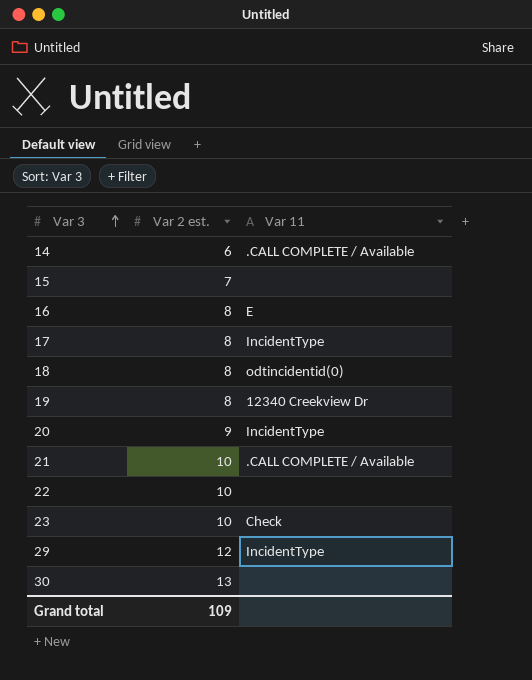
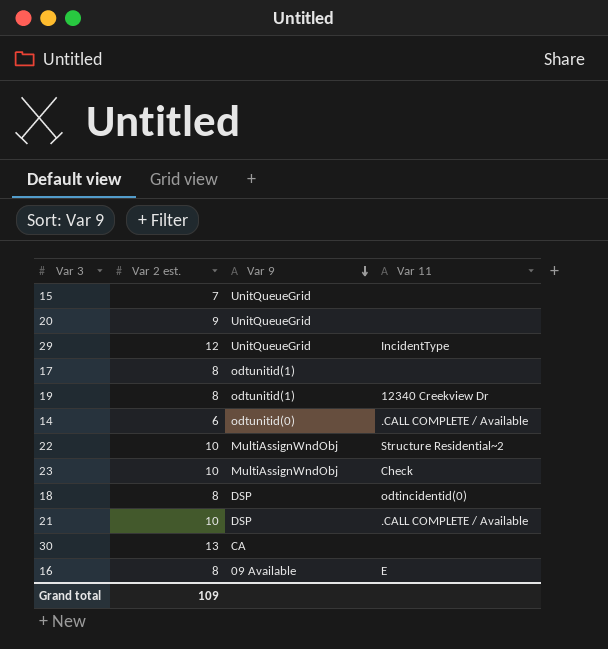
row order: Var 3 ascending -> Var 9 descending
column Var 9 | position: none -> 3
20 | Var 11: IncidentType -> none
17 | Var 11: IncidentType -> none
22 | Var 11: none -> Structure Residential~2

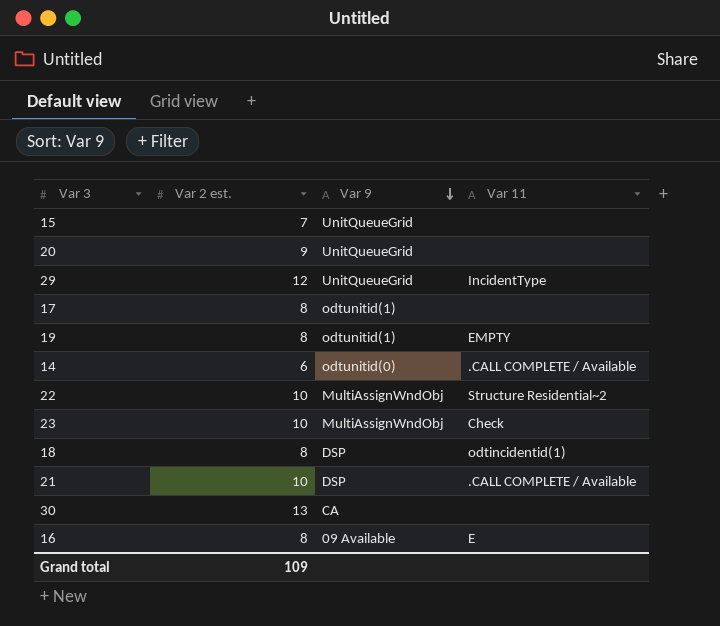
19 | Var 11: 12340 Creekview Dr -> EMPTY
18 | Var 11: odtincidentid(0) -> odtincidentid(1)

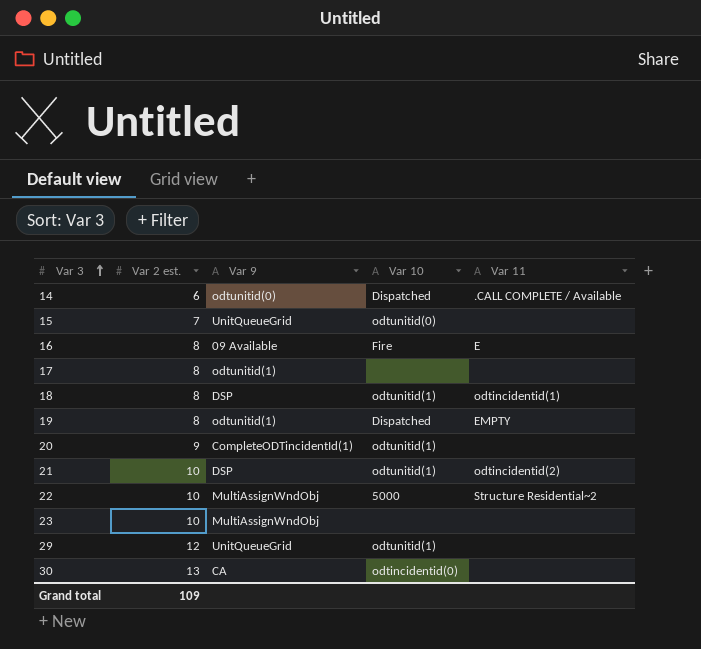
row order: Var 9 descending -> Var 3 ascending
column Var 10 | position: none -> 4
20 | Var 9: UnitQueueGrid -> CompleteODTincidentId(1)
21 | Var 11: .CALL COMPLETE / Available -> odtincidentid(2)
23 | Var 11: Check -> none
29 | Var 11: IncidentType -> none

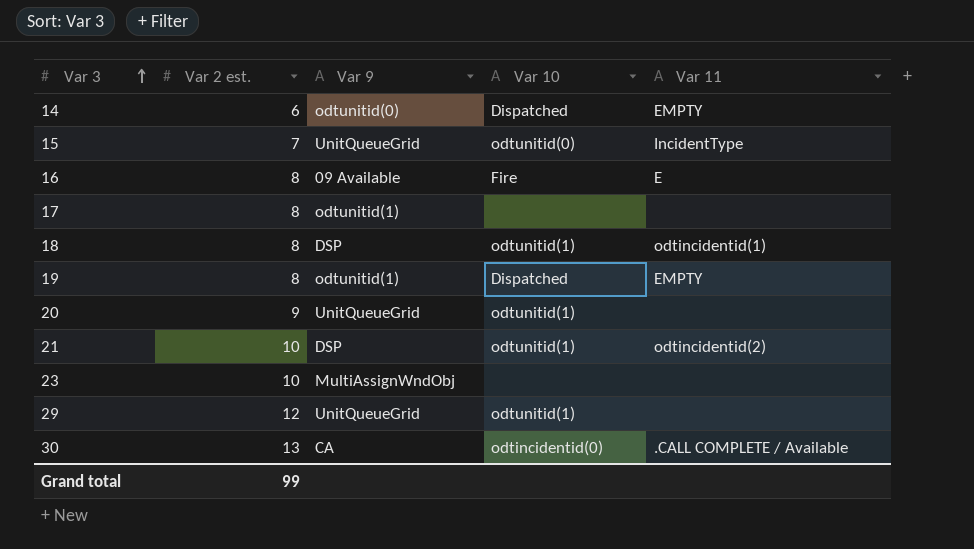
row 22: 10 | MultiAssignWndObj | 5000 | Structure Residential~2 -> none
14 | Var 11: .CALL COMPLETE / Available -> EMPTY
15 | Var 11: none -> IncidentType
20 | Var 9: CompleteODTincidentId(1) -> UnitQueueGrid
30 | Var 11: none -> .CALL COMPLETE / Available
Grand total | Var 2 est.: 109 -> 99

